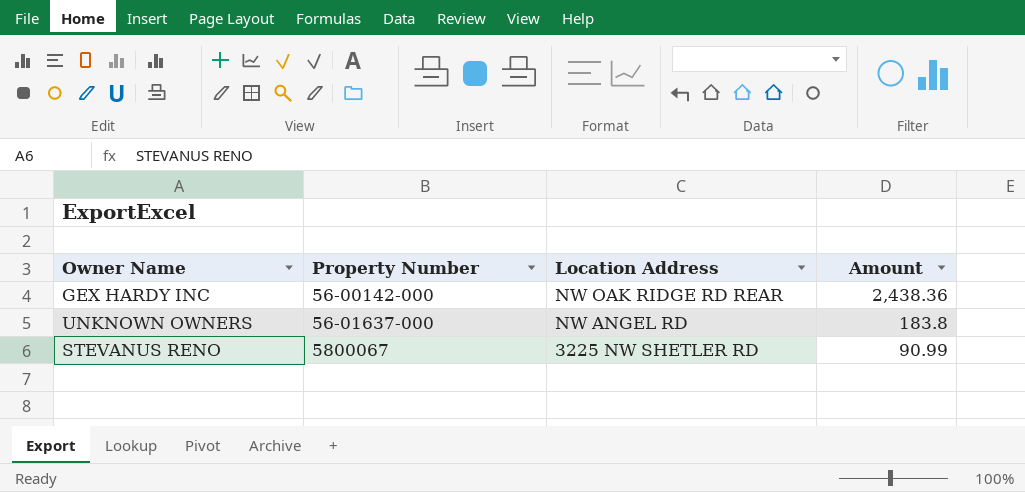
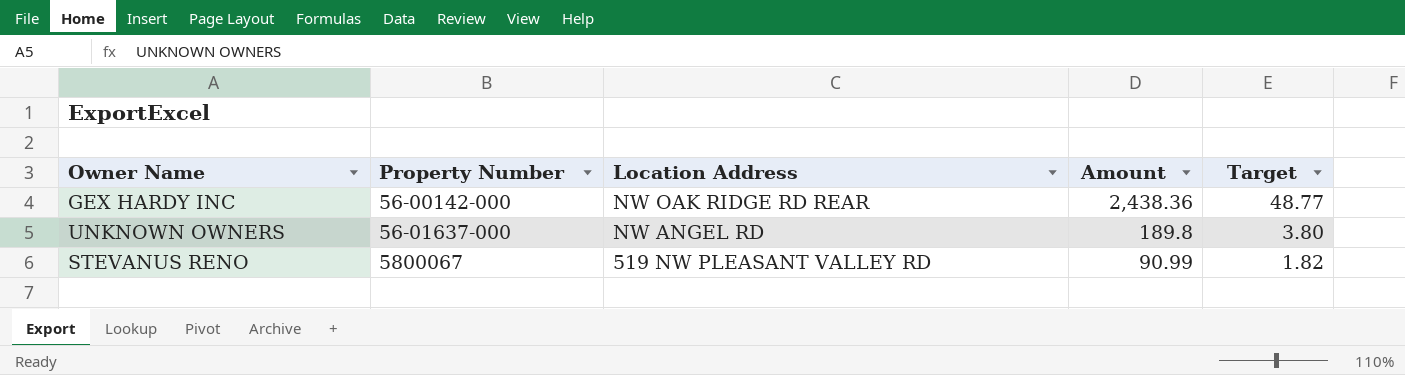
column Target | formula: none -> [Amount] * 0.02
UNKNOWN OWNERS | Amount: 183.8 -> 189.8
STEVANUS RENO | Location Address: 3225 NW SHETLER RD -> 519 NW PLEASANT VALLEY RD

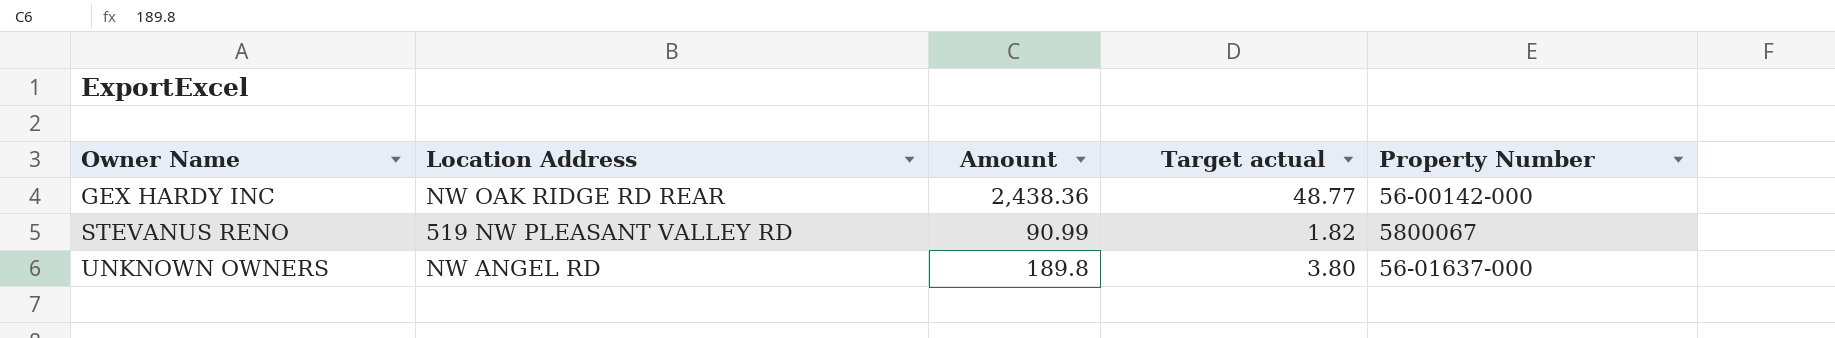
row order: Property Number ascending -> Owner Name ascending
column name: Target -> Target actual
column Property Number | position: 2 -> 5

